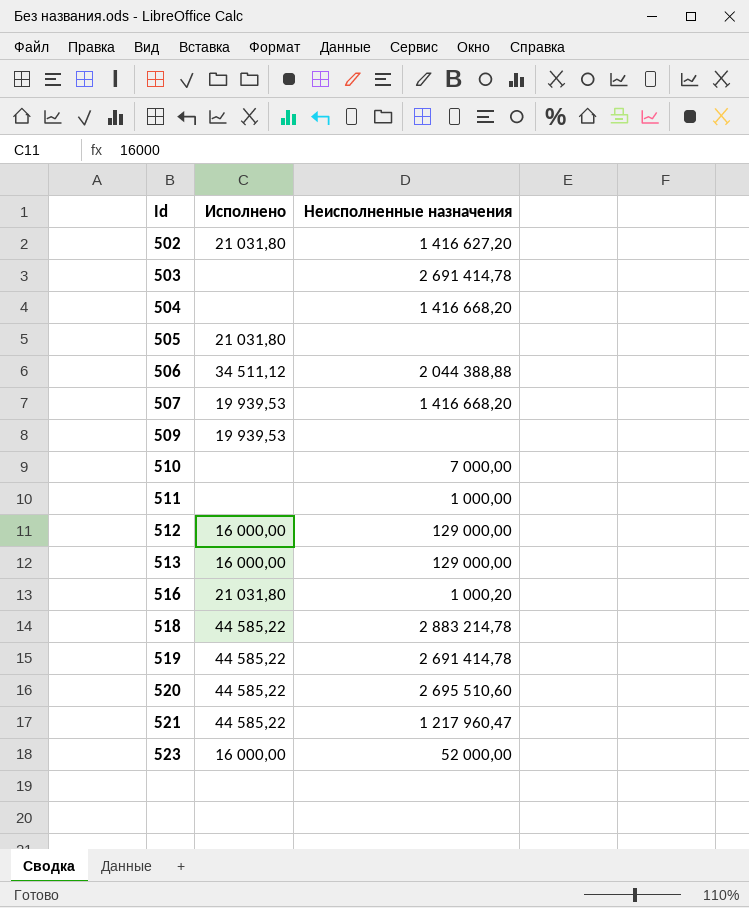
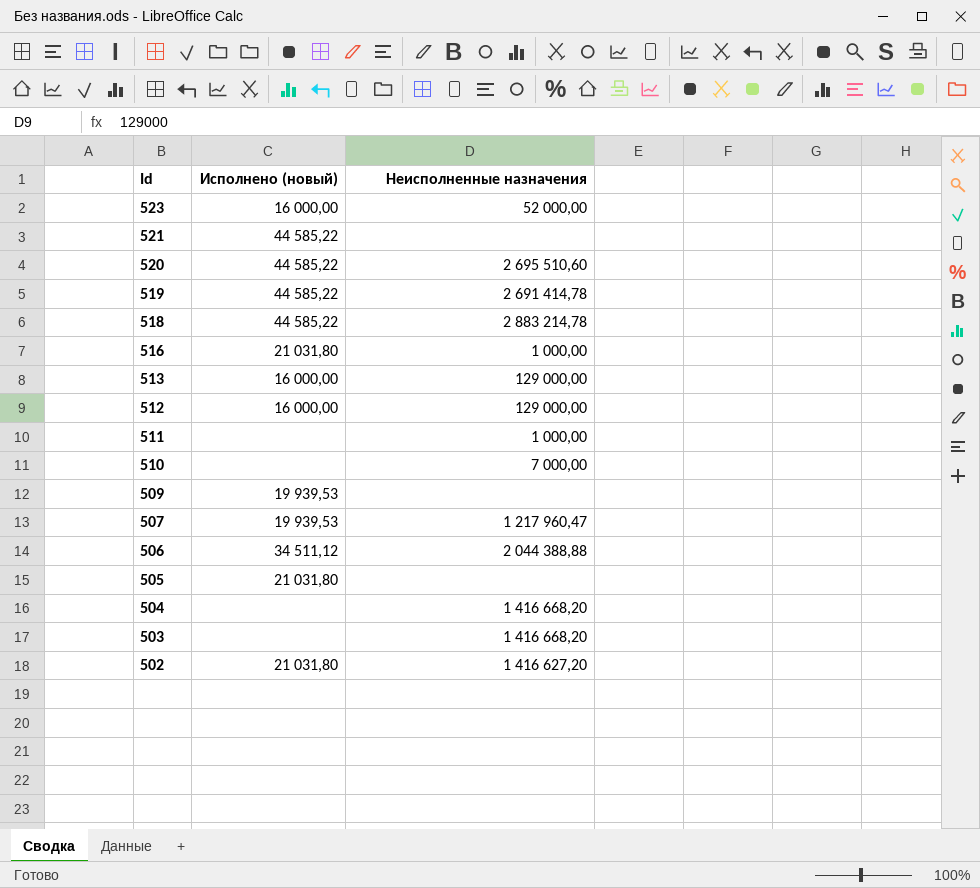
row order: Id ascending -> Id descending
column name: Исполнено -> Исполнено (новый)
521 | Неисполненные назначения: 1 217 960,47 -> none
516 | Неисполненные назначения: 1 000,20 -> 1 000,00
507 | Неисполненные назначения: 1 416 668,20 -> 1 217 960,47
503 | Неисполненные назначения: 2 691 414,78 -> 1 416 668,20

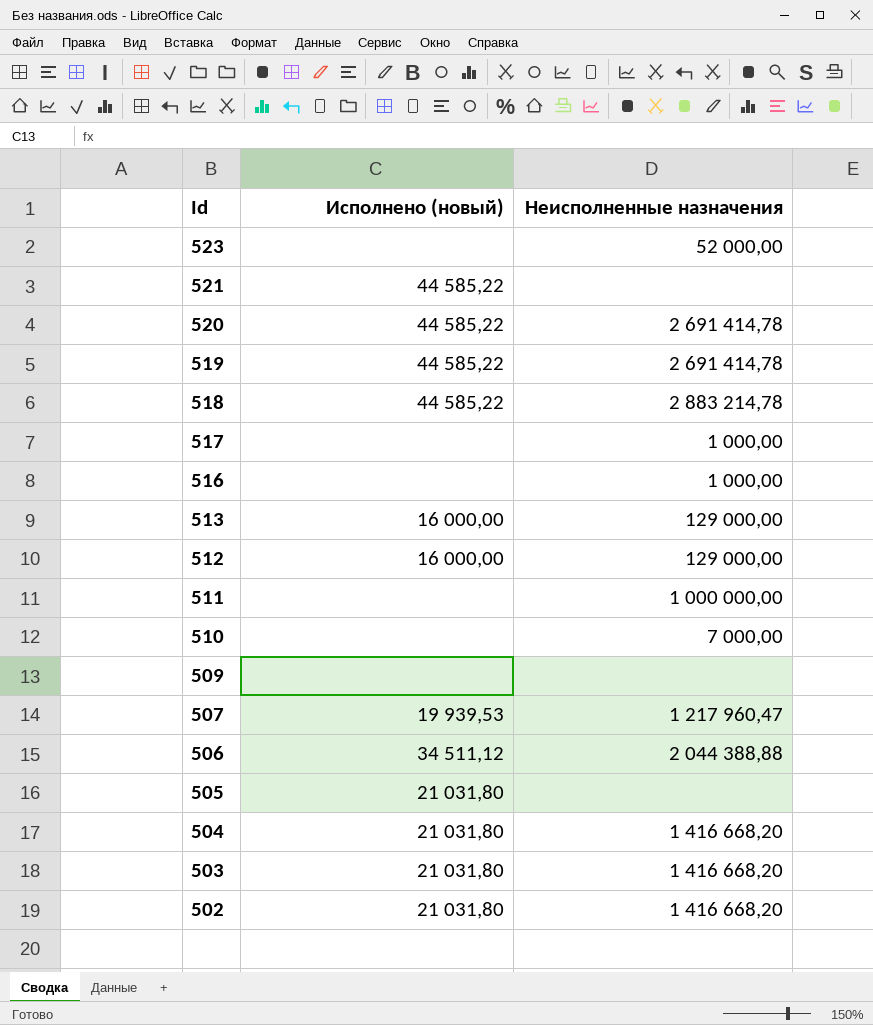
523 | Исполнено (новый): 16 000,00 -> none
520 | Неисполненные назначения: 2 695 510,60 -> 2 691 414,78
row 517: none -> none | 1 000,00
516 | Исполнено (новый): 21 031,80 -> none
511 | Неисполненные назначения: 1 000,00 -> 1 000 000,00
509 | Исполнено (новый): 19 939,53 -> none
504 | Исполнено (новый): none -> 21 031,80
503 | Исполнено (новый): none -> 21 031,80
502 | Неисполненные назначения: 1 416 627,20 -> 1 416 668,20

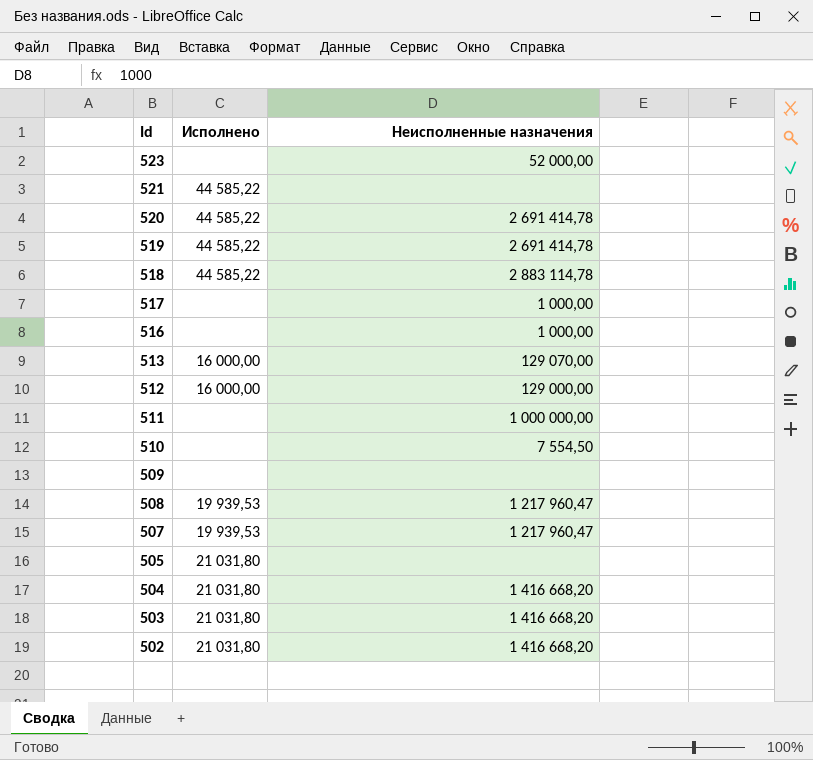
column name: Исполнено (новый) -> Исполнено
row 506: 34 511,12 | 2 044 388,88 -> none
518 | Неисполненные назначения: 2 883 214,78 -> 2 883 114,78
513 | Неисполненные назначения: 129 000,00 -> 129 070,00
510 | Неисполненные назначения: 7 000,00 -> 7 554,50
row 508: none -> 19 939,53 | 1 217 960,47

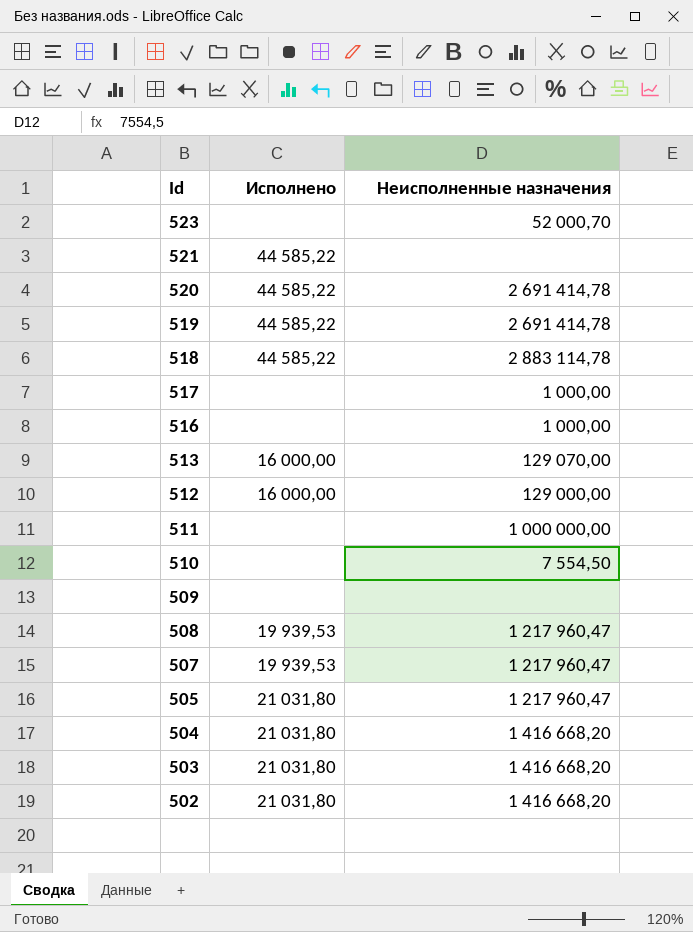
523 | Неисполненные назначения: 52 000,00 -> 52 000,70
505 | Неисполненные назначения: none -> 1 217 960,47

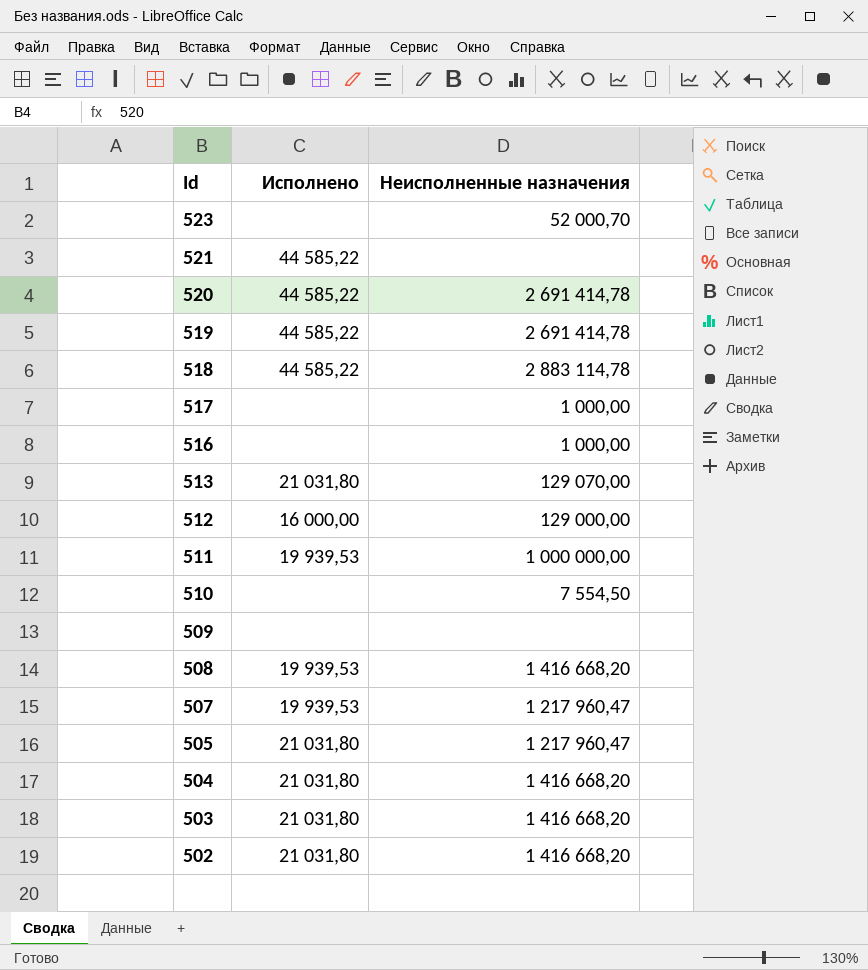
513 | Исполнено: 16 000,00 -> 21 031,80
511 | Исполнено: none -> 19 939,53
508 | Неисполненные назначения: 1 217 960,47 -> 1 416 668,20

